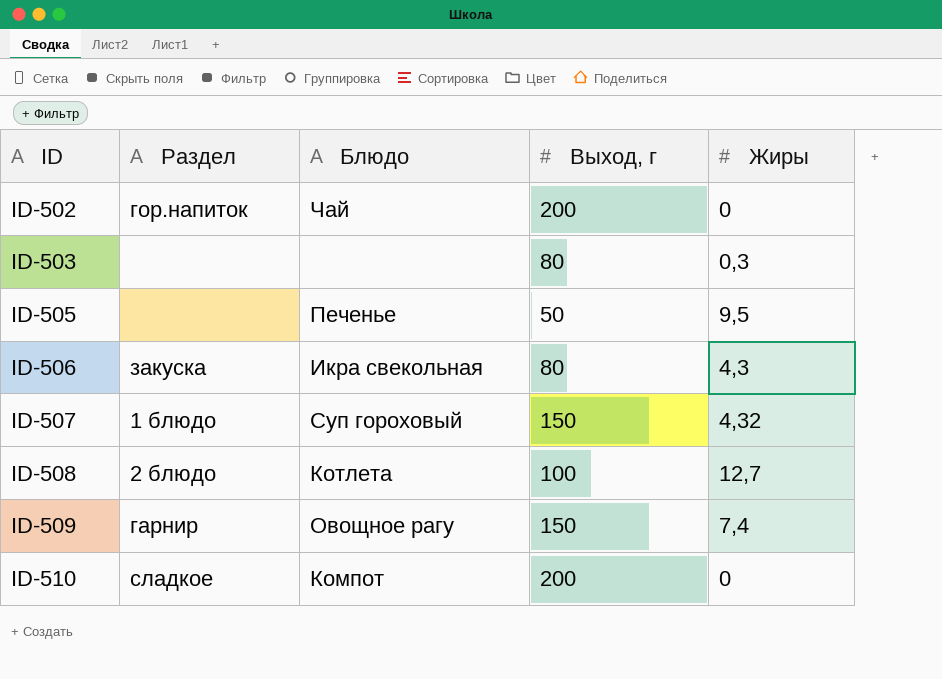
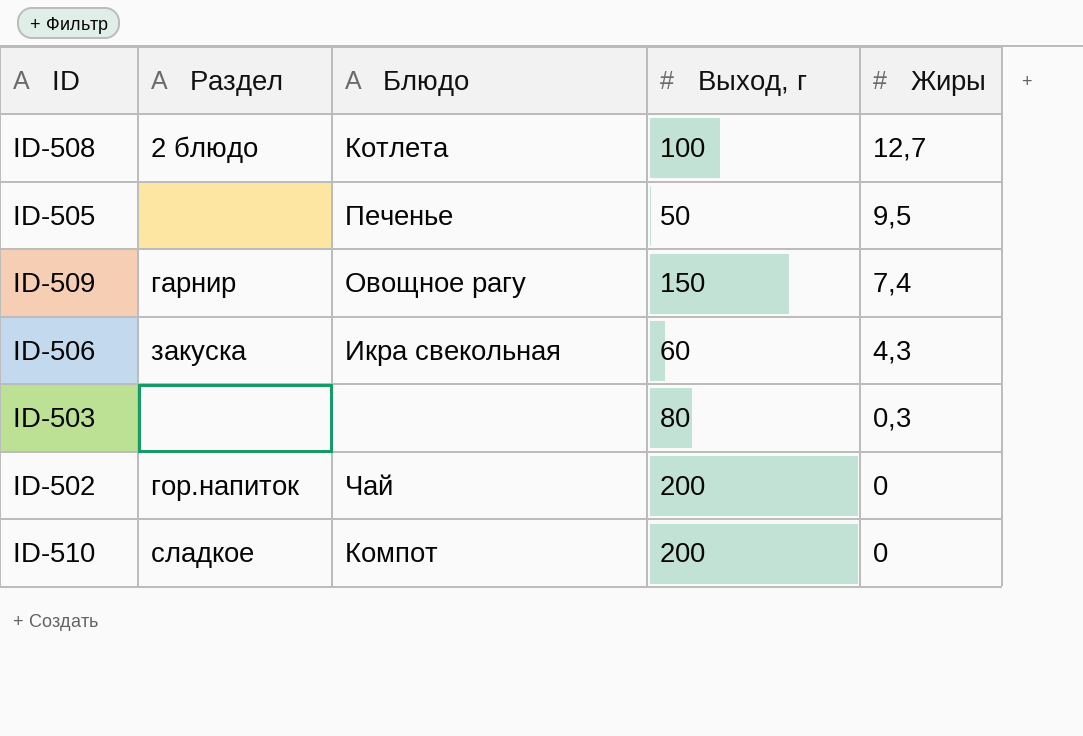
row order: ID ascending -> Жиры descending
row ID-507: 1 блюдо | Суп гороховый | 150 | 4,32 -> none
ID-506 | Выход, г: 80 -> 60

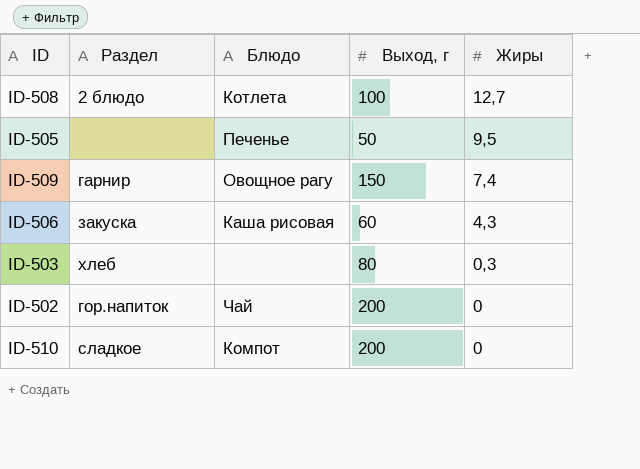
ID-506 | Блюдо: Икра свекольная -> Каша рисовая
ID-503 | Раздел: none -> хлеб

